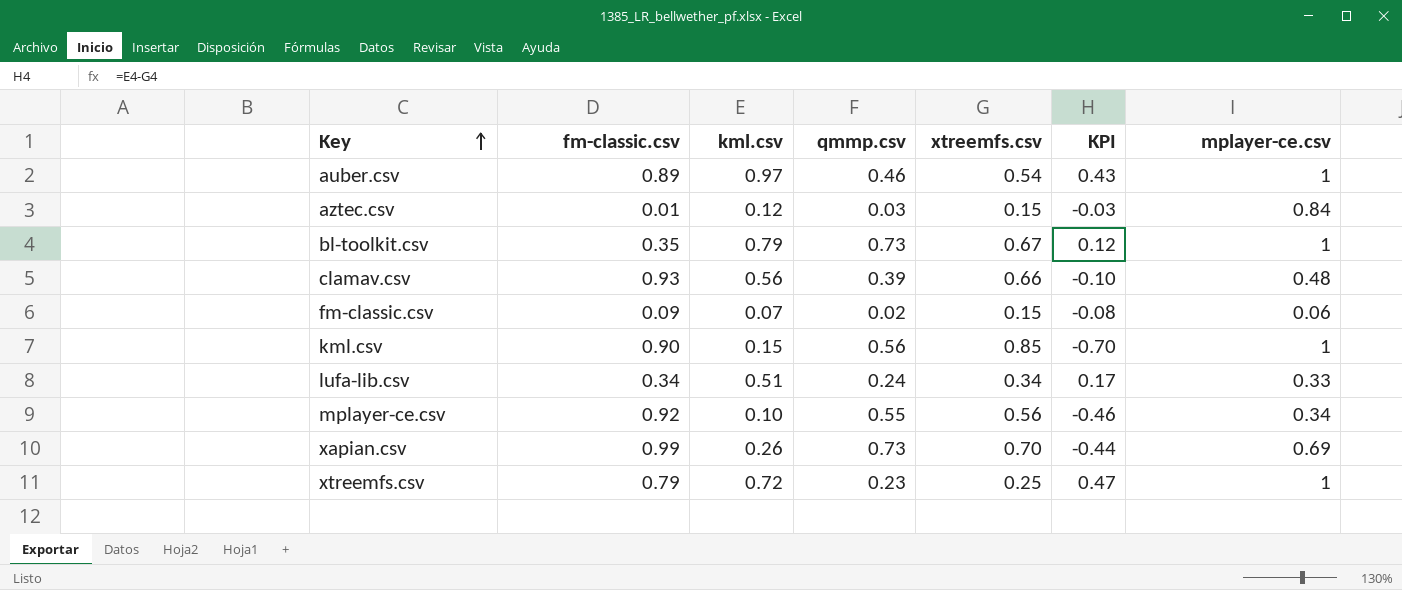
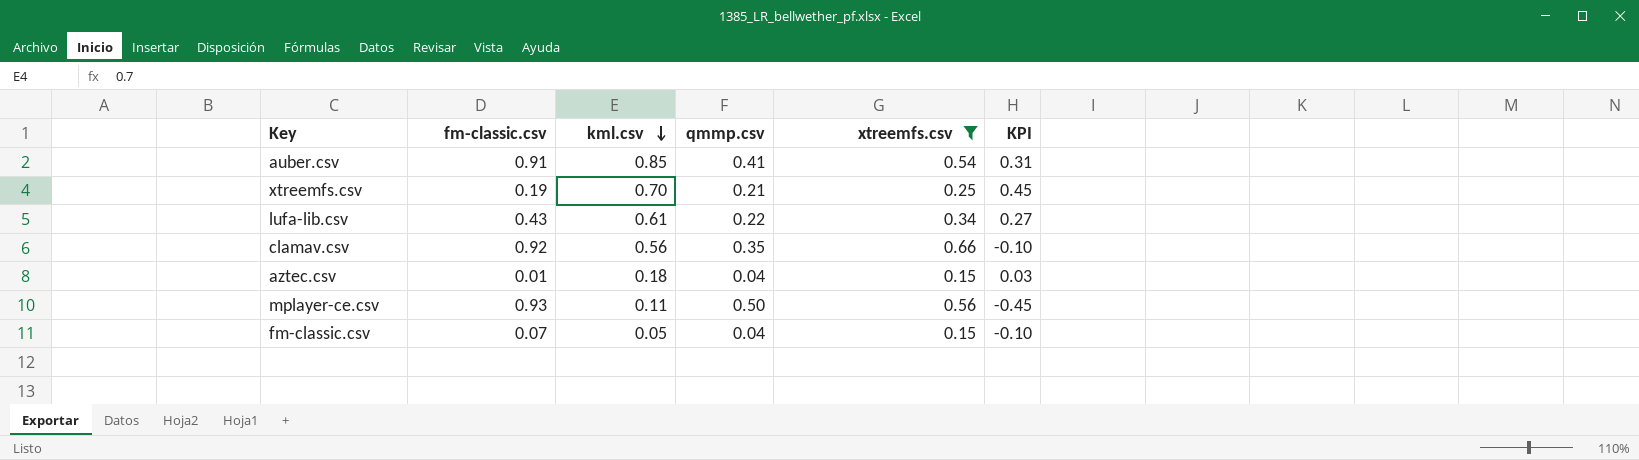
filter: none -> xtreemfs.csv <= 0.66
row order: Key ascending -> kml.csv descending
column mplayer-ce.csv | position: 7 -> none
auber.csv | fm-classic.csv: 0.89 -> 0.91
auber.csv | kml.csv: 0.97 -> 0.85
auber.csv | qmmp.csv: 0.46 -> 0.41
auber.csv | KPI: 0.43 -> 0.31
xtreemfs.csv | fm-classic.csv: 0.79 -> 0.19
xtreemfs.csv | kml.csv: 0.72 -> 0.70
xtreemfs.csv | qmmp.csv: 0.23 -> 0.21
xtreemfs.csv | KPI: 0.47 -> 0.45
lufa-lib.csv | fm-classic.csv: 0.34 -> 0.43
lufa-lib.csv | kml.csv: 0.51 -> 0.61
lufa-lib.csv | qmmp.csv: 0.24 -> 0.22
lufa-lib.csv | KPI: 0.17 -> 0.27
clamav.csv | fm-classic.csv: 0.93 -> 0.92
clamav.csv | qmmp.csv: 0.39 -> 0.35
aztec.csv | kml.csv: 0.12 -> 0.18
aztec.csv | qmmp.csv: 0.03 -> 0.04
aztec.csv | KPI: -0.03 -> 0.03
mplayer-ce.csv | fm-classic.csv: 0.92 -> 0.93
mplayer-ce.csv | kml.csv: 0.10 -> 0.11
mplayer-ce.csv | qmmp.csv: 0.55 -> 0.50
mplayer-ce.csv | KPI: -0.46 -> -0.45
fm-classic.csv | fm-classic.csv: 0.09 -> 0.07
fm-classic.csv | kml.csv: 0.07 -> 0.05
fm-classic.csv | qmmp.csv: 0.02 -> 0.04
fm-classic.csv | KPI: -0.08 -> -0.10

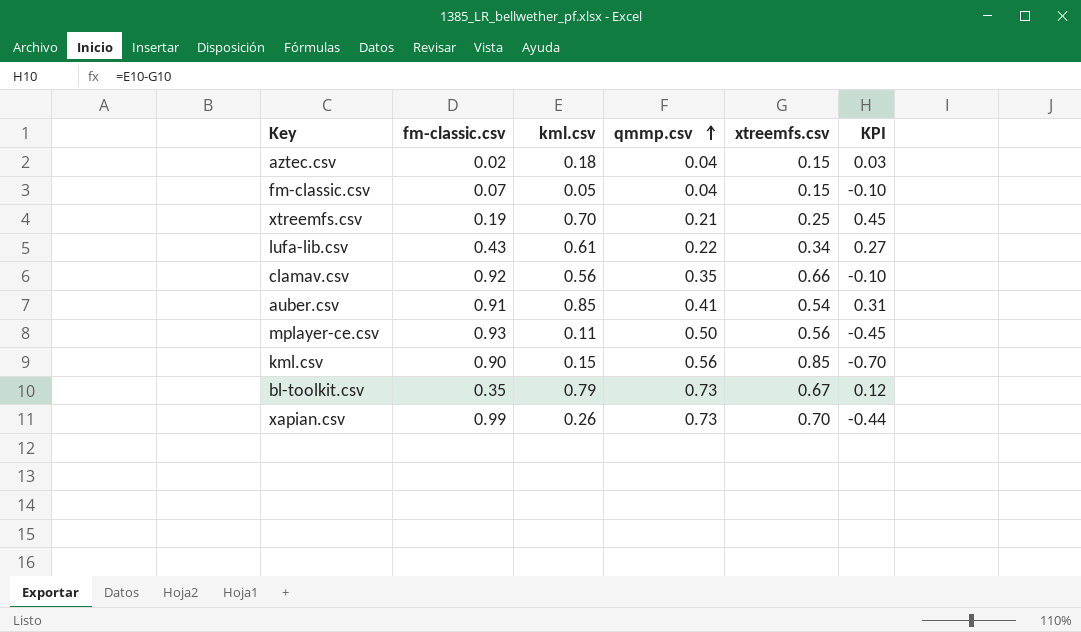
filter: xtreemfs.csv <= 0.66 -> none
row order: kml.csv descending -> qmmp.csv ascending
aztec.csv | fm-classic.csv: 0.01 -> 0.02

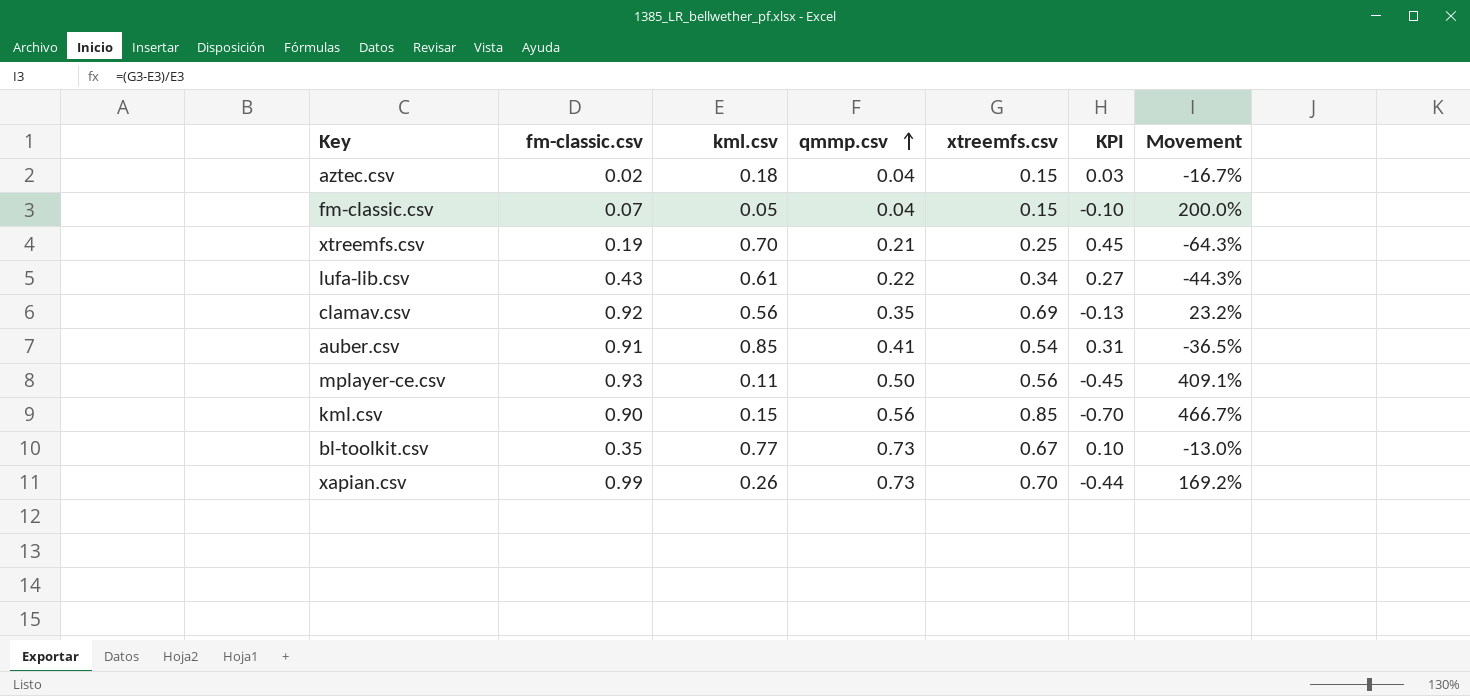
column Movement | formula: none -> ([xtreemfs.csv] - [kml.csv]) / [kml.csv]
clamav.csv | xtreemfs.csv: 0.66 -> 0.69
clamav.csv | KPI: -0.10 -> -0.13
bl-toolkit.csv | kml.csv: 0.79 -> 0.77
bl-toolkit.csv | KPI: 0.12 -> 0.10

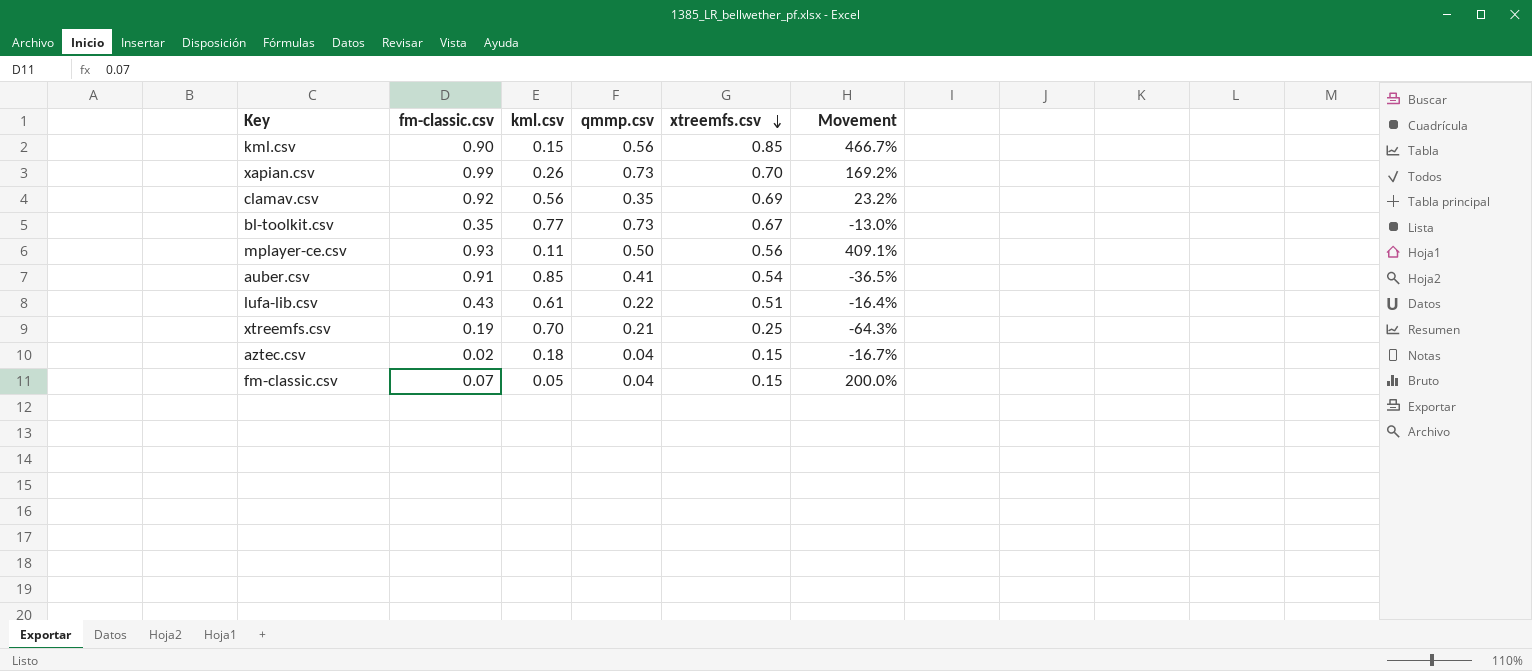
row order: qmmp.csv ascending -> xtreemfs.csv descending
column KPI | formula: [kml.csv] - [xtreemfs.csv] -> none
lufa-lib.csv | xtreemfs.csv: 0.34 -> 0.51
lufa-lib.csv | Movement: -44.3% -> -16.4%

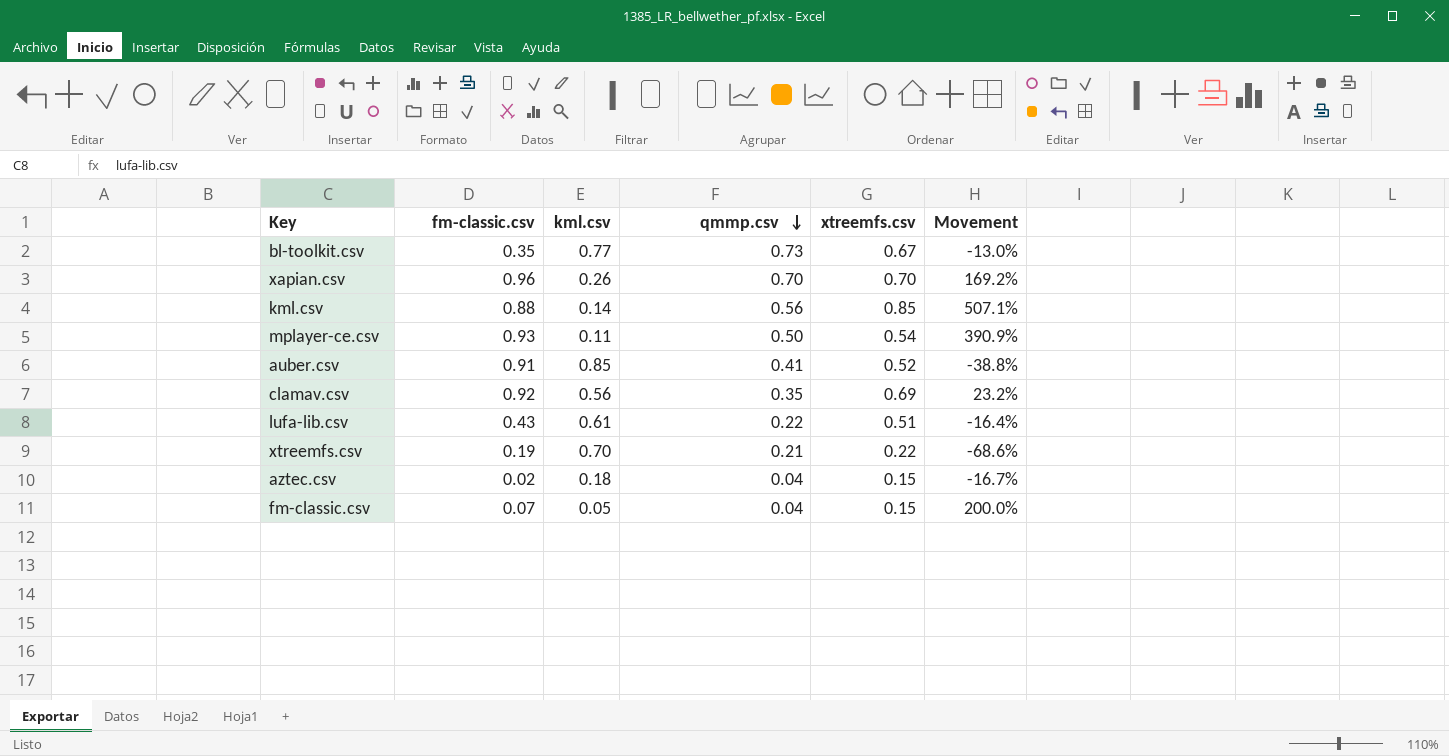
row order: xtreemfs.csv descending -> qmmp.csv descending
xapian.csv | fm-classic.csv: 0.99 -> 0.96
xapian.csv | qmmp.csv: 0.73 -> 0.70
kml.csv | fm-classic.csv: 0.90 -> 0.88
kml.csv | kml.csv: 0.15 -> 0.14
kml.csv | Movement: 466.7% -> 507.1%
mplayer-ce.csv | xtreemfs.csv: 0.56 -> 0.54
mplayer-ce.csv | Movement: 409.1% -> 390.9%
auber.csv | xtreemfs.csv: 0.54 -> 0.52
auber.csv | Movement: -36.5% -> -38.8%
xtreemfs.csv | xtreemfs.csv: 0.25 -> 0.22
xtreemfs.csv | Movement: -64.3% -> -68.6%

